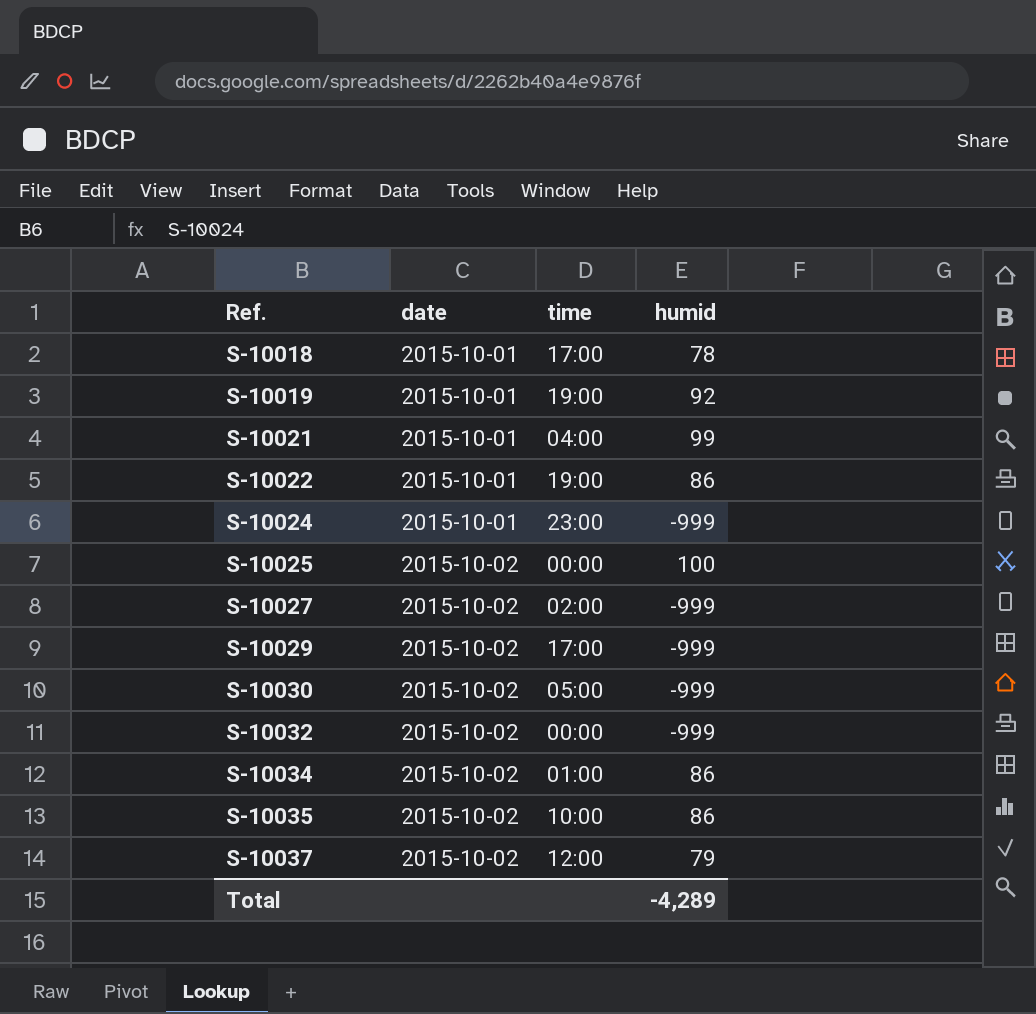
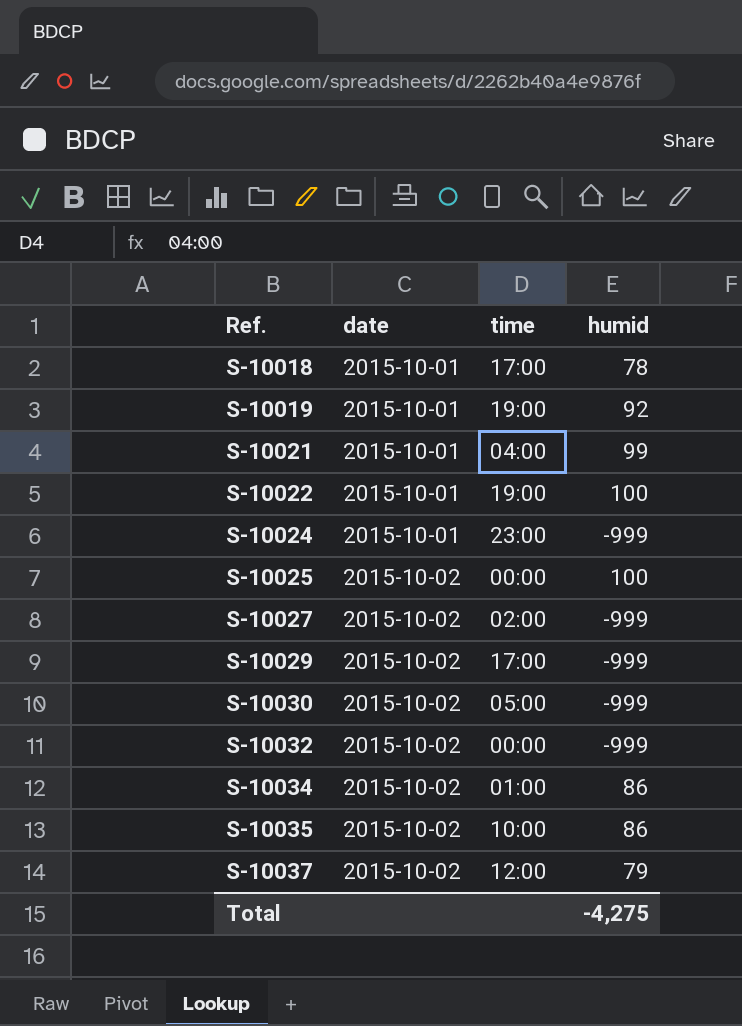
S-10022 | humid: 86 -> 100
Total | humid: -4,289 -> -4,275

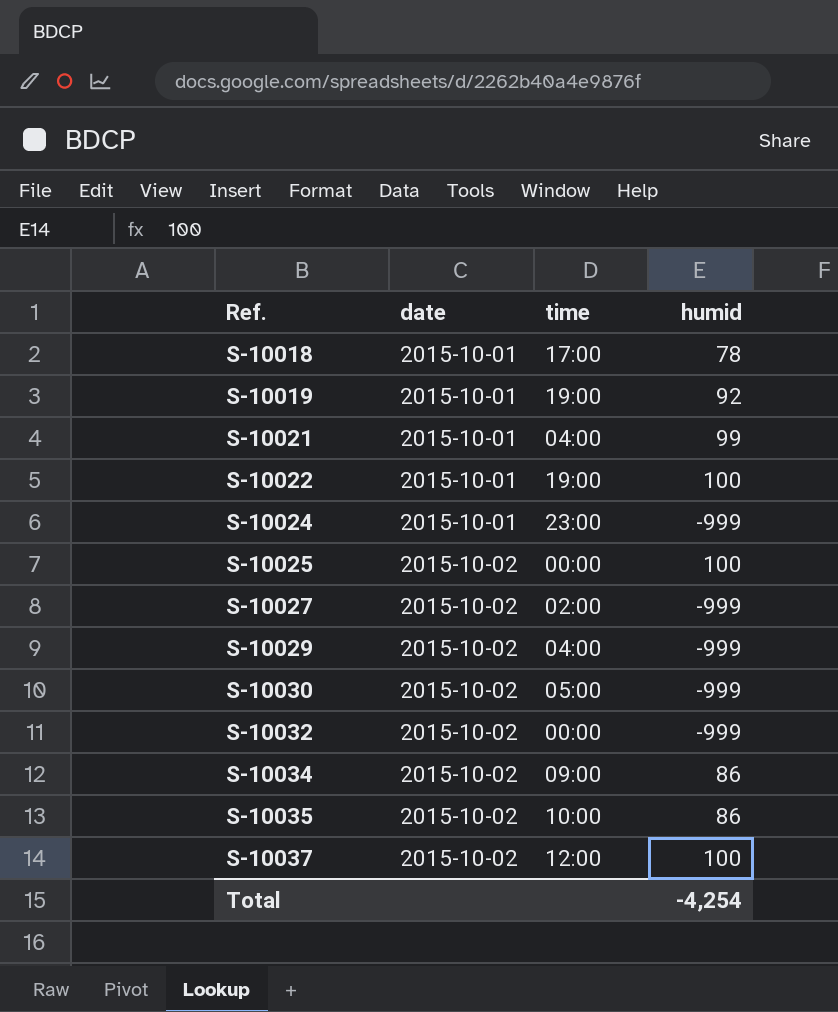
S-10029 | time: 17:00 -> 04:00
S-10034 | time: 01:00 -> 09:00
S-10037 | humid: 79 -> 100
Total | humid: -4,275 -> -4,254

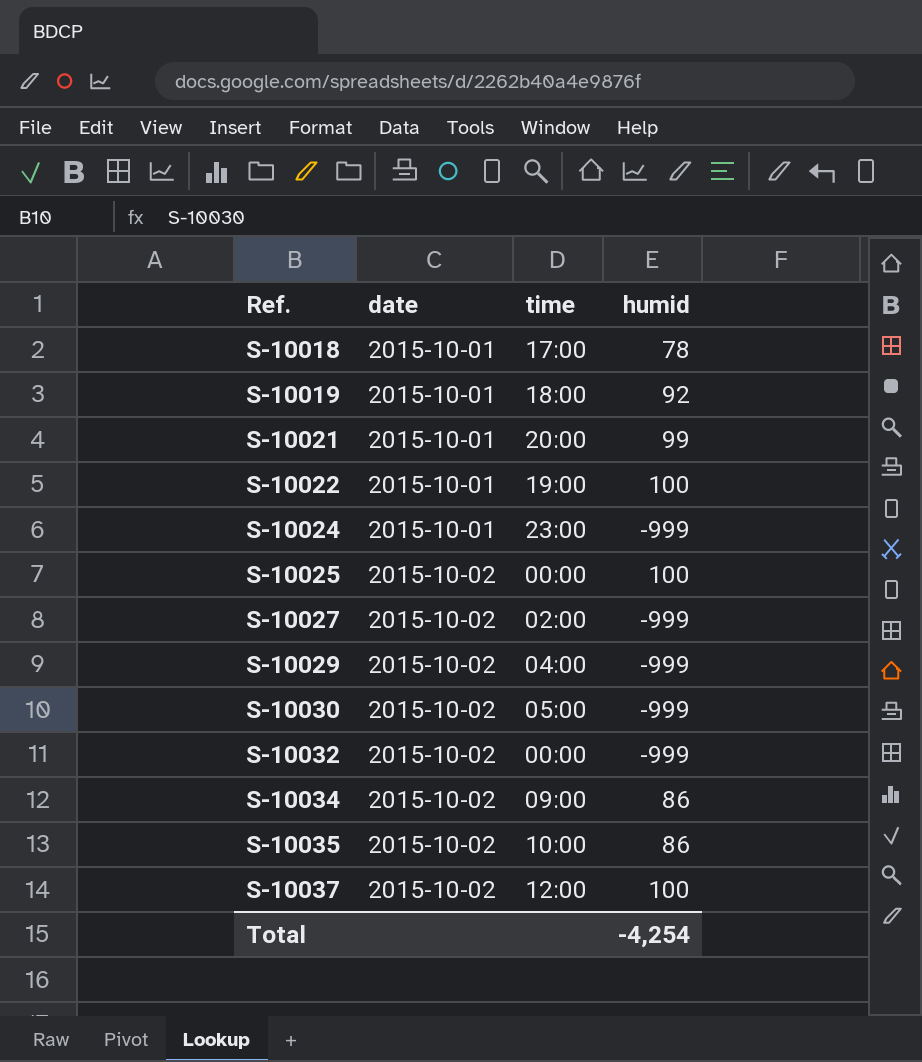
S-10019 | time: 19:00 -> 18:00
S-10021 | time: 04:00 -> 20:00

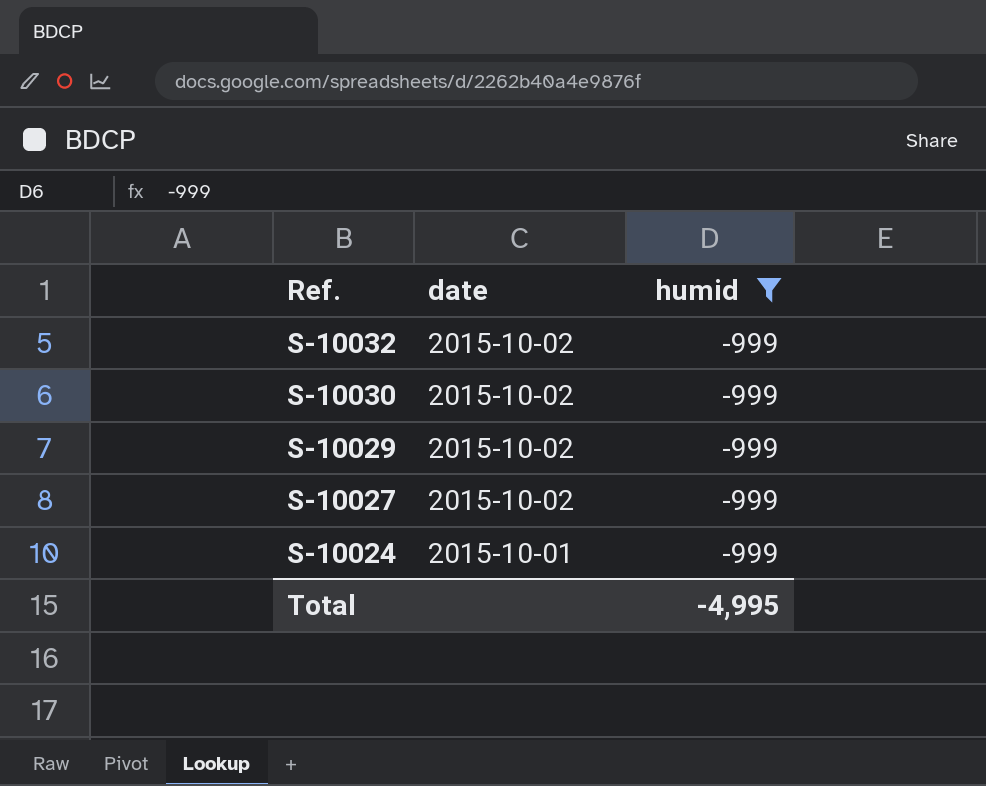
filter: none -> humid = -999
row order: Ref. ascending -> Ref. descending
column time | position: 3 -> none
Total | humid: -4,254 -> -4,995

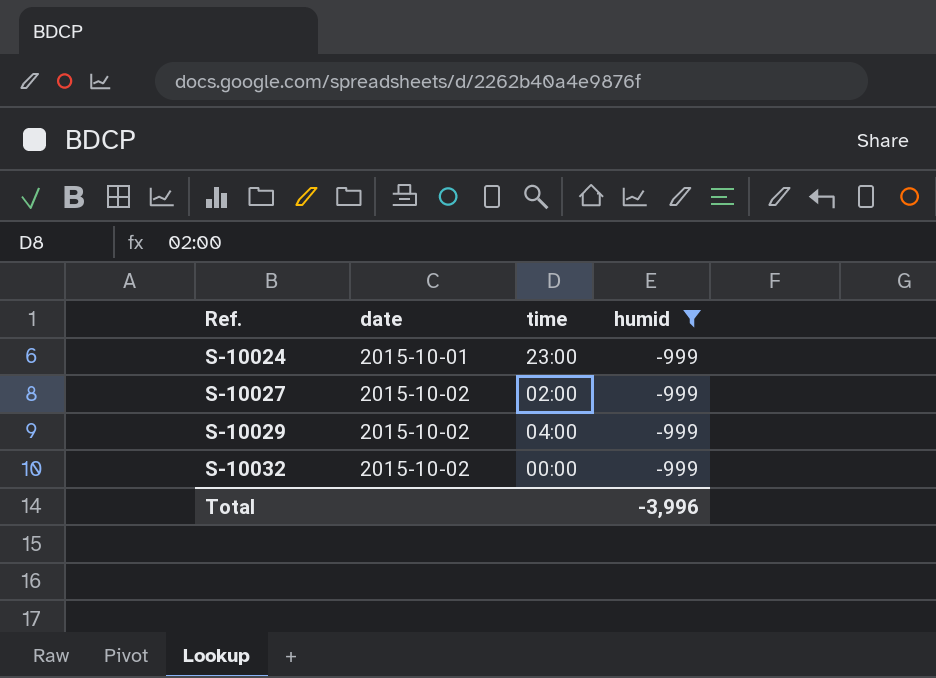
row order: Ref. descending -> Ref. ascending
column time | position: none -> 3
row S-10030: 2015-10-02 | -999 -> none
Total | humid: -4,995 -> -3,996

